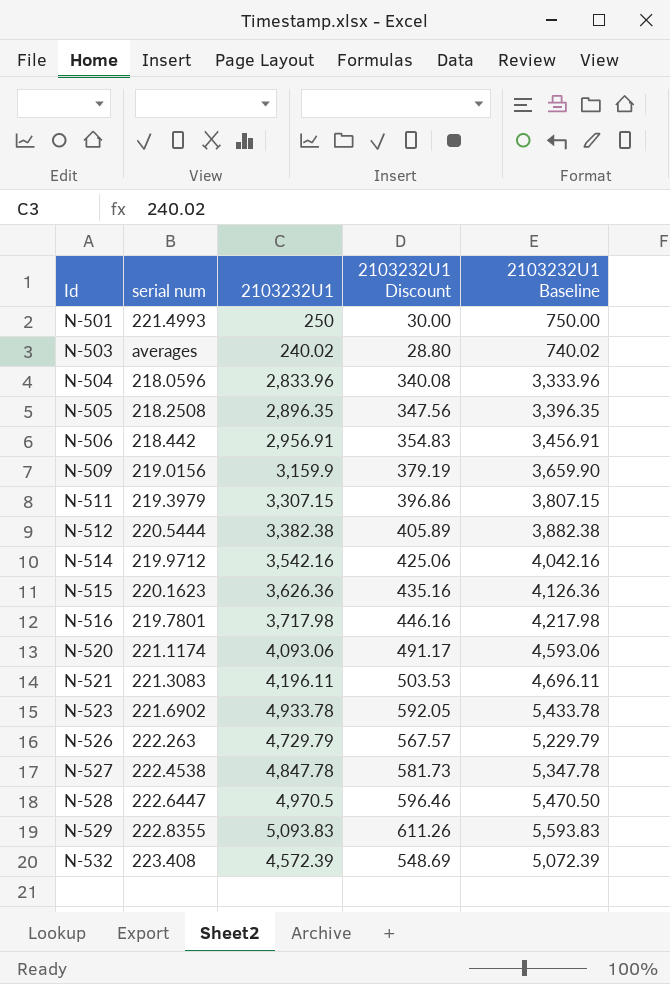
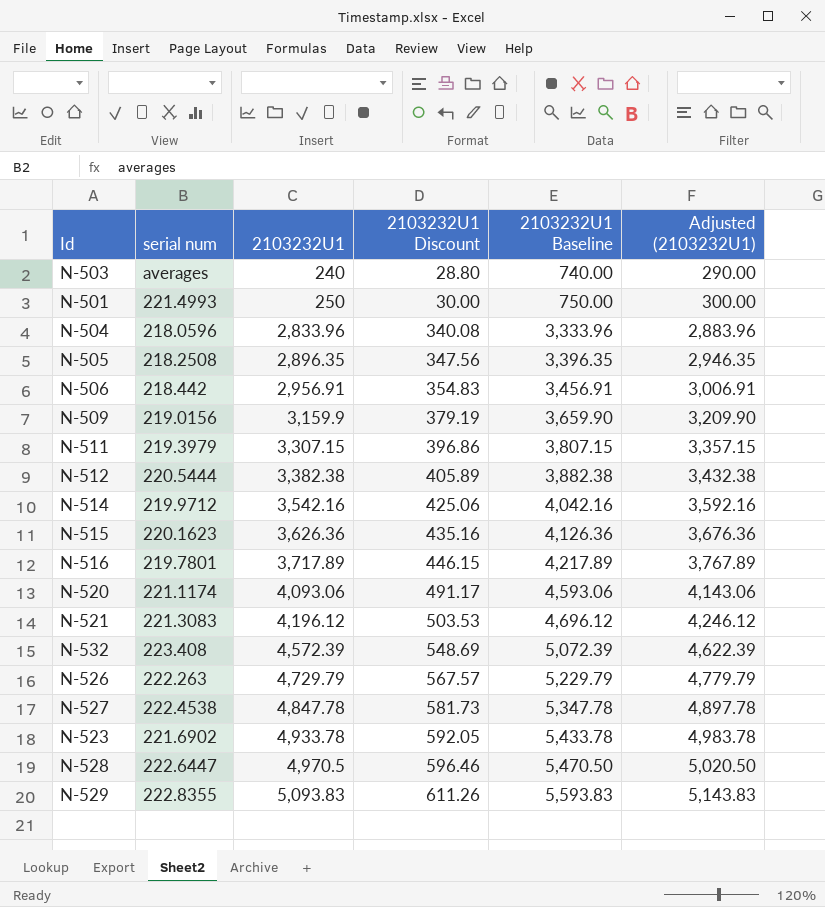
row order: Id ascending -> 2103232U1 ascending
column Adjusted (2103232U1) | formula: none -> [2103232U1] + 50
N-503 | 2103232U1: 240.02 -> 240
N-503 | 2103232U1 Baseline: 740.02 -> 740.00
N-516 | 2103232U1: 3,717.98 -> 3,717.89
N-516 | 2103232U1 Discount: 446.16 -> 446.15
N-516 | 2103232U1 Baseline: 4,217.98 -> 4,217.89
N-521 | 2103232U1: 4,196.11 -> 4,196.12
N-521 | 2103232U1 Baseline: 4,696.11 -> 4,696.12

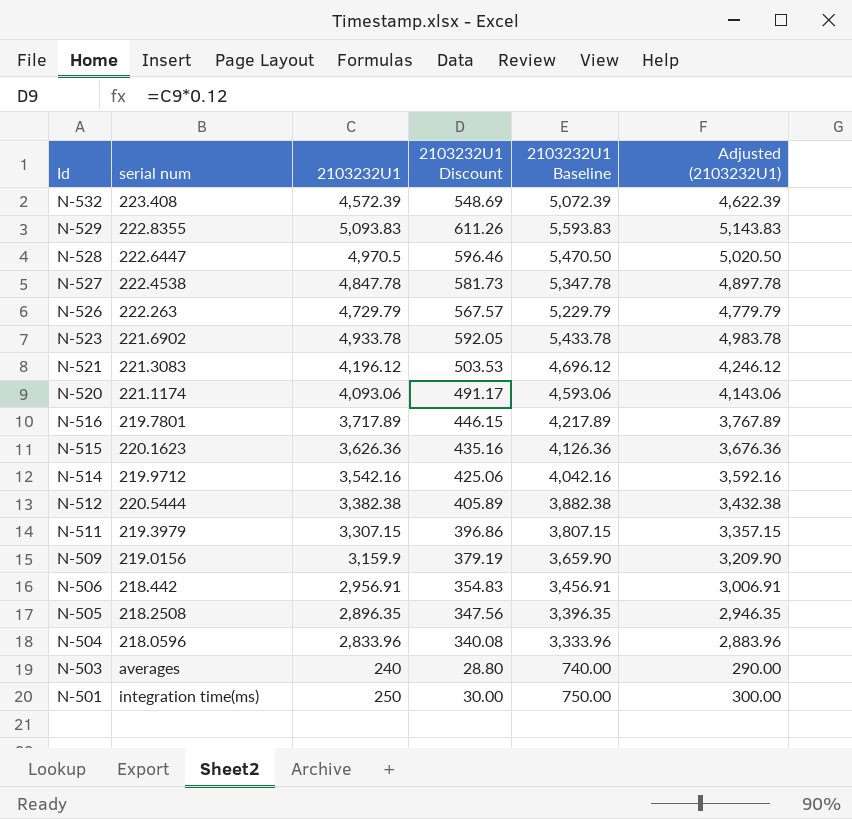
row order: 2103232U1 ascending -> Id descending
N-501 | serial num: 221.4993 -> integration time(ms)

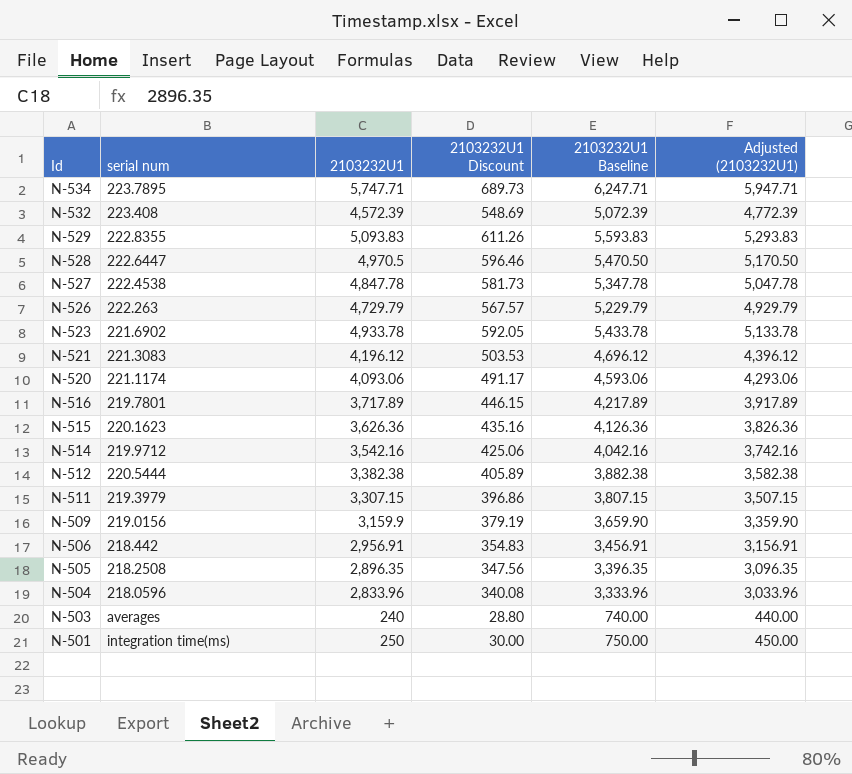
column Adjusted (2103232U1) | formula: [2103232U1] + 50 -> [2103232U1] + 200
row N-534: none -> 223.7895 | 5,747.71 | 689.73 | 6,247.71 | 5,947.71

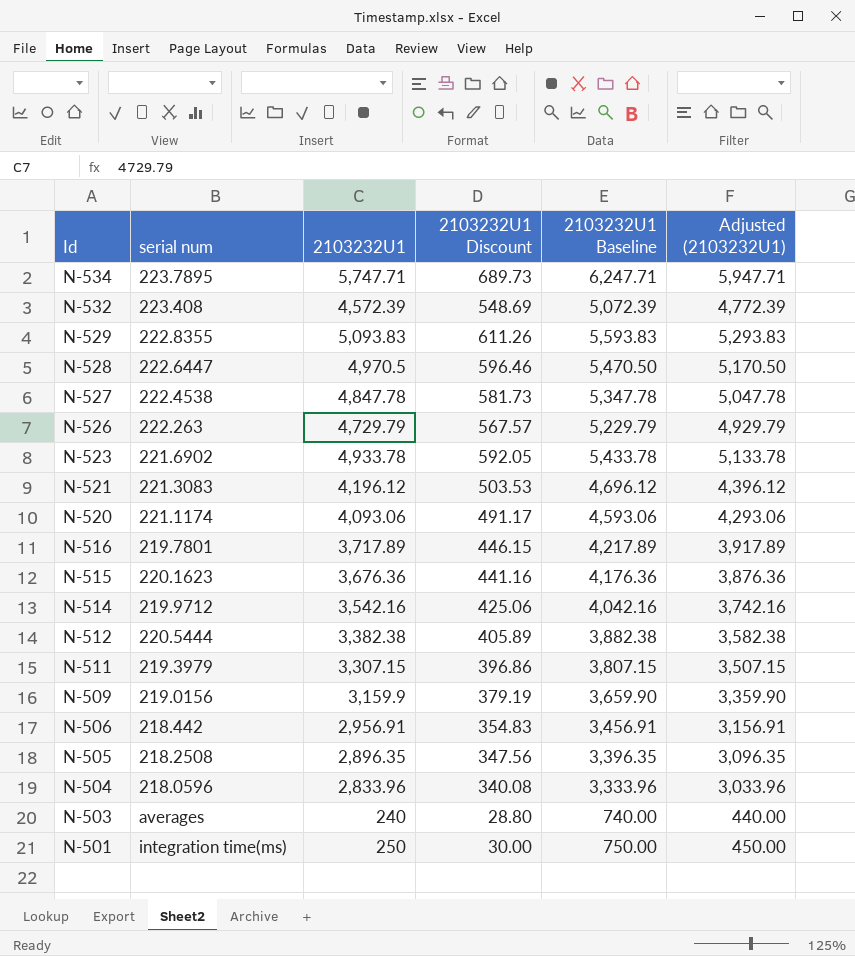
N-515 | 2103232U1: 3,626.36 -> 3,676.36
N-515 | 2103232U1 Discount: 435.16 -> 441.16
N-515 | 2103232U1 Baseline: 4,126.36 -> 4,176.36
N-515 | Adjusted (2103232U1): 3,826.36 -> 3,876.36

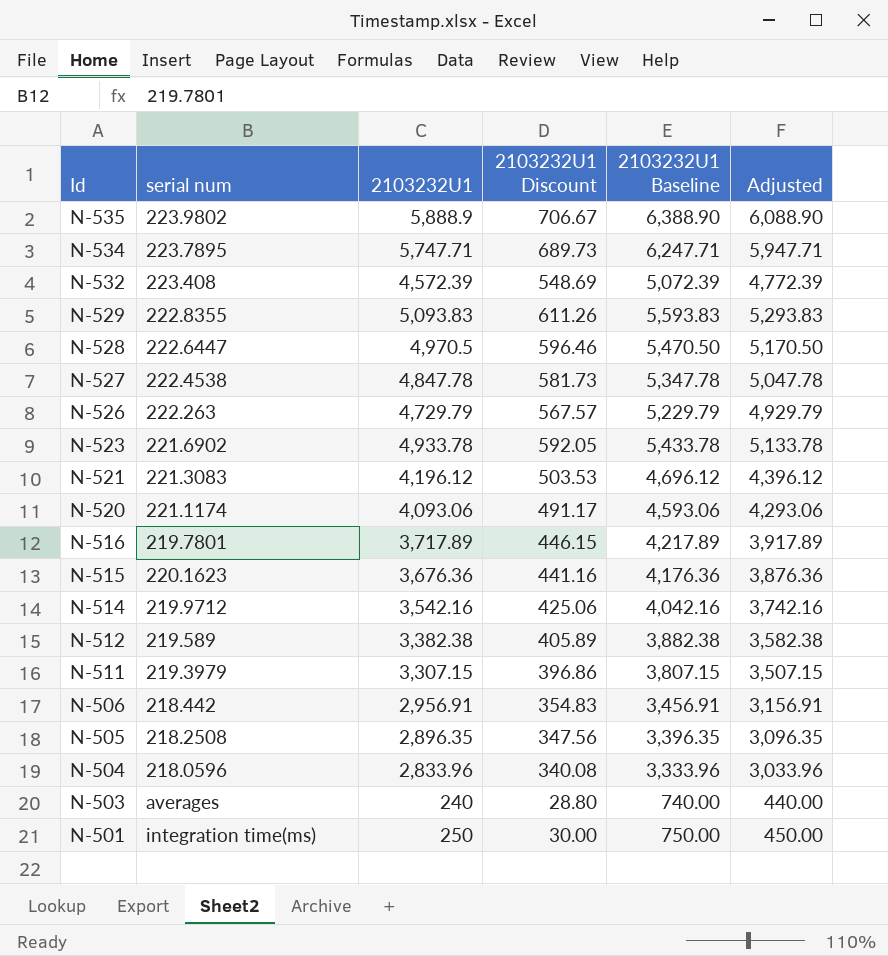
column name: Adjusted (2103232U1) -> Adjusted
row N-509: 219.0156 | 3,159.9 | 379.19 | 3,659.90 | 3,359.90 -> none
row N-535: none -> 223.9802 | 5,888.9 | 706.67 | 6,388.90 | 6,088.90
N-512 | serial num: 220.5444 -> 219.589

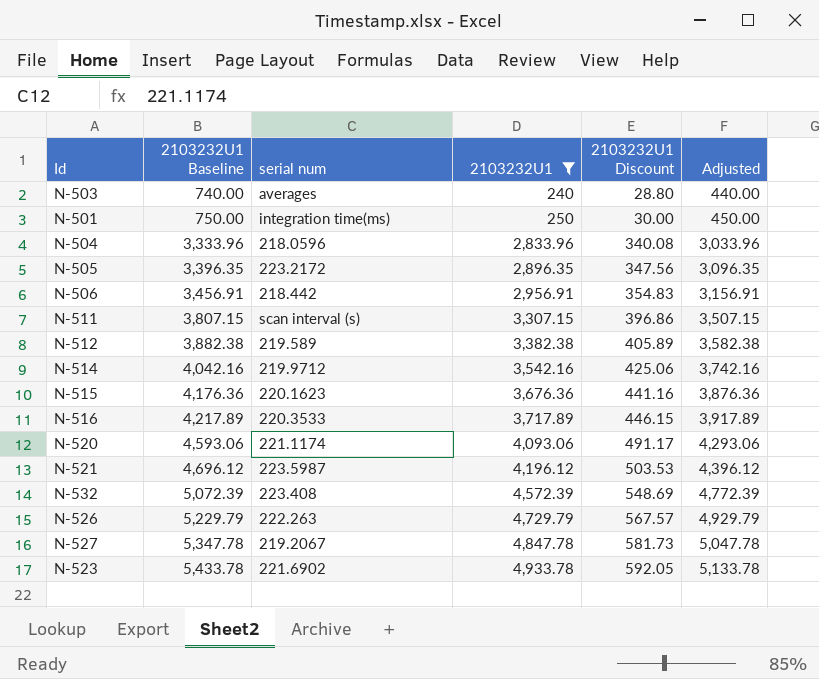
filter: none -> 2103232U1 <= 4,933.78
row order: Id descending -> 2103232U1 Baseline ascending
column 2103232U1 Baseline | position: 5 -> 2
N-505 | serial num: 218.2508 -> 223.2172
N-511 | serial num: 219.3979 -> scan interval (s)
N-516 | serial num: 219.7801 -> 220.3533
N-521 | serial num: 221.3083 -> 223.5987
N-527 | serial num: 222.4538 -> 219.2067

